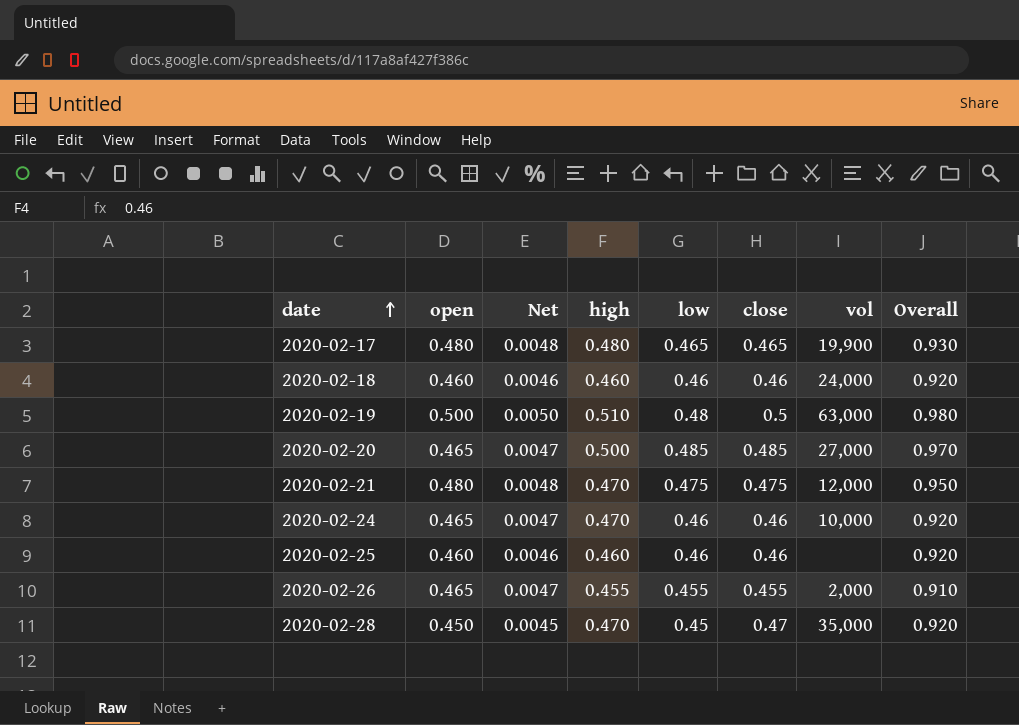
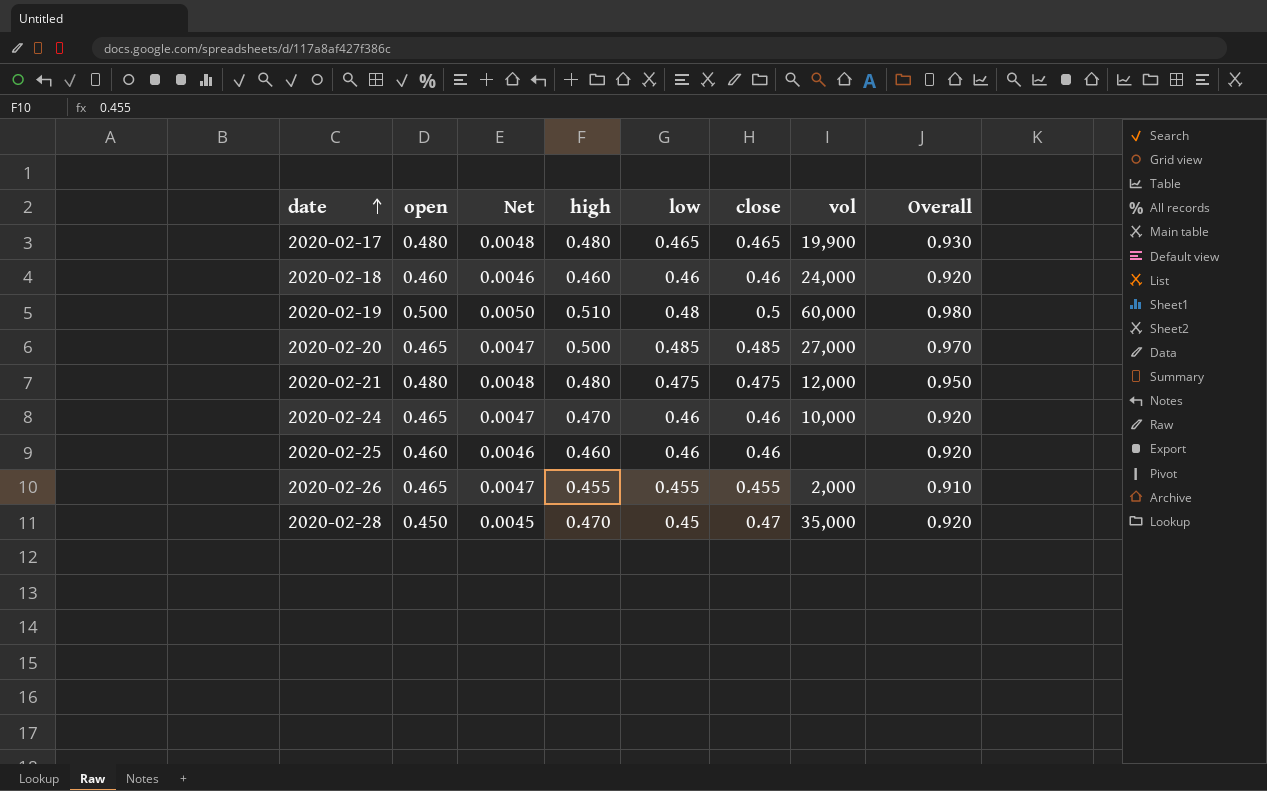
2020-02-19 | vol: 63,000 -> 60,000
2020-02-21 | high: 0.470 -> 0.480

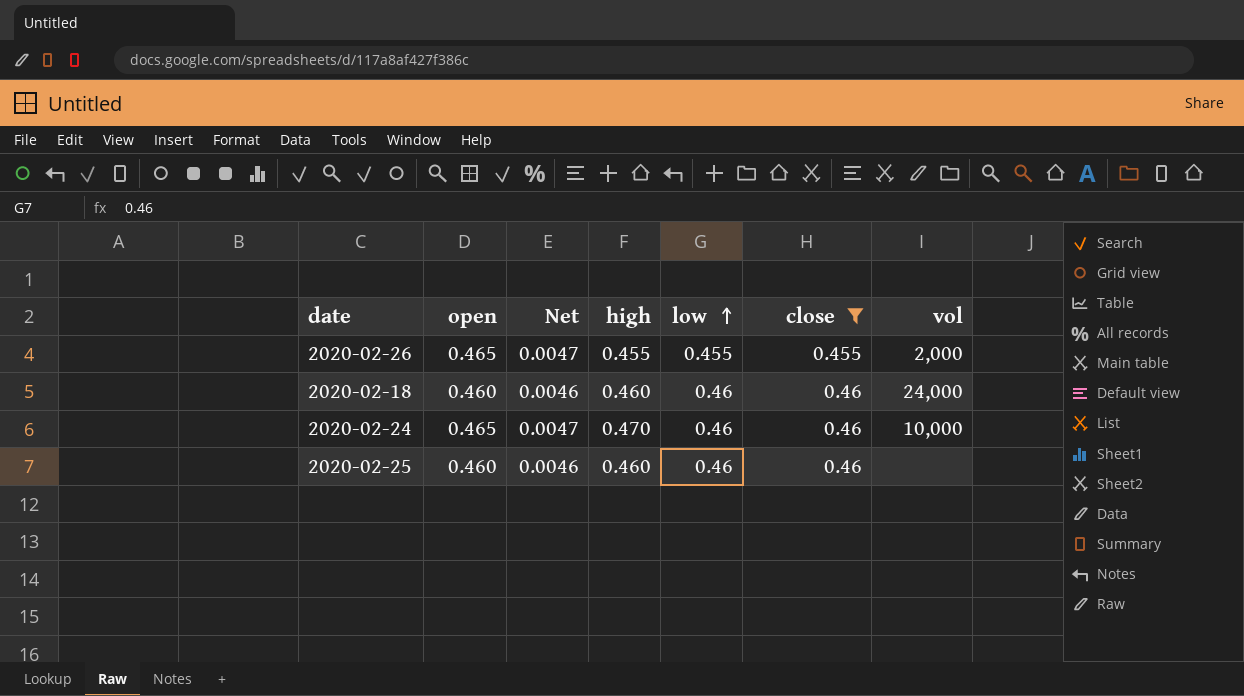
filter: none -> close <= 0.46
row order: date ascending -> low ascending
column Overall | formula: [low] + [close] -> none

